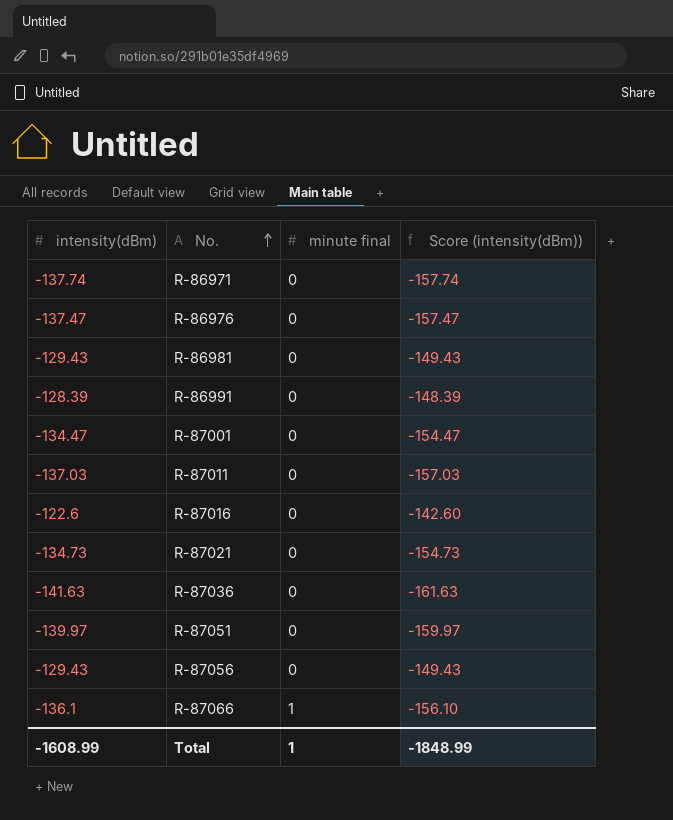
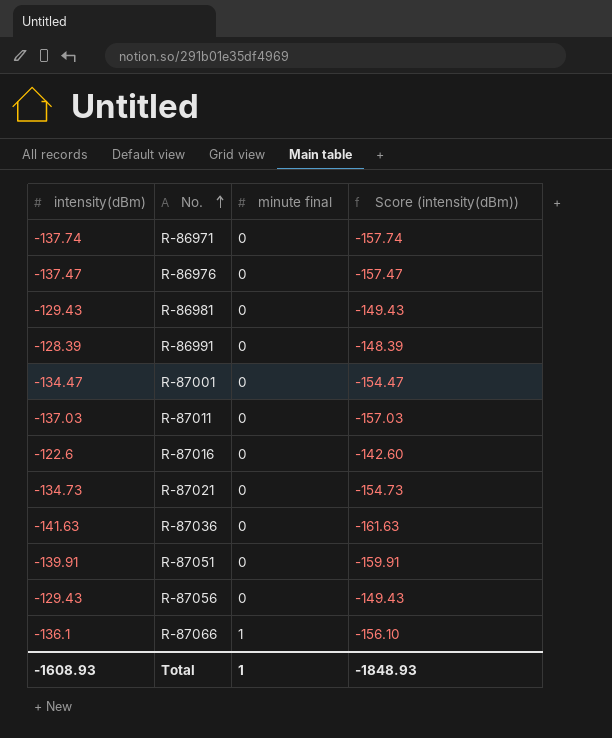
R-87051 | intensity(dBm): -139.97 -> -139.91
R-87051 | Score (intensity(dBm)): -159.97 -> -159.91
Total | intensity(dBm): -1608.99 -> -1608.93
Total | Score (intensity(dBm)): -1848.99 -> -1848.93

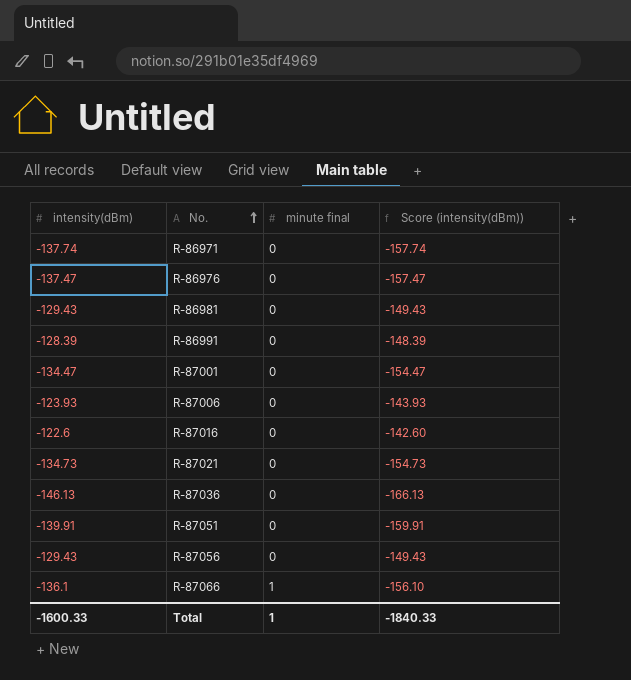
row R-87011: -137.03 | 0 | -157.03 -> none
row R-87006: none -> -123.93 | 0 | -143.93
R-87036 | intensity(dBm): -141.63 -> -146.13
R-87036 | Score (intensity(dBm)): -161.63 -> -166.13
Total | intensity(dBm): -1608.93 -> -1600.33
Total | Score (intensity(dBm)): -1848.93 -> -1840.33

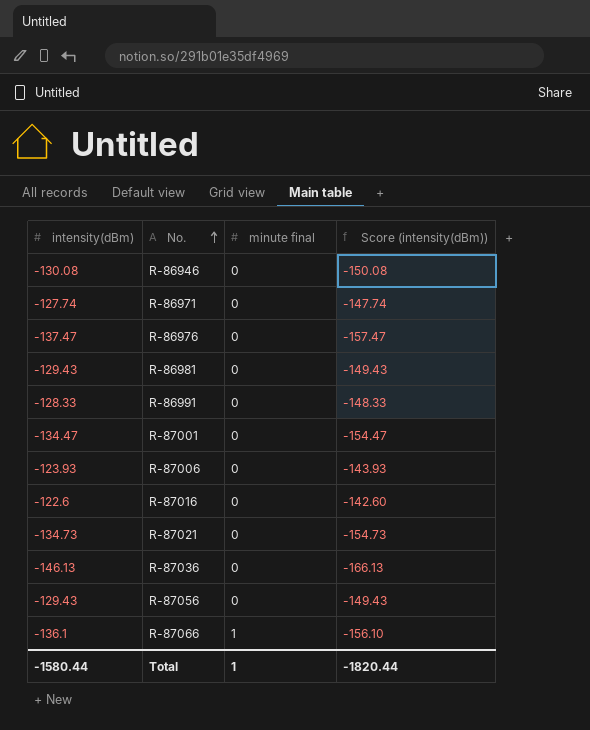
row R-87051: -139.91 | 0 | -159.91 -> none
row R-86946: none -> -130.08 | 0 | -150.08
R-86971 | intensity(dBm): -137.74 -> -127.74
R-86971 | Score (intensity(dBm)): -157.74 -> -147.74
R-86991 | intensity(dBm): -128.39 -> -128.33
R-86991 | Score (intensity(dBm)): -148.39 -> -148.33
Total | intensity(dBm): -1600.33 -> -1580.44
Total | Score (intensity(dBm)): -1840.33 -> -1820.44

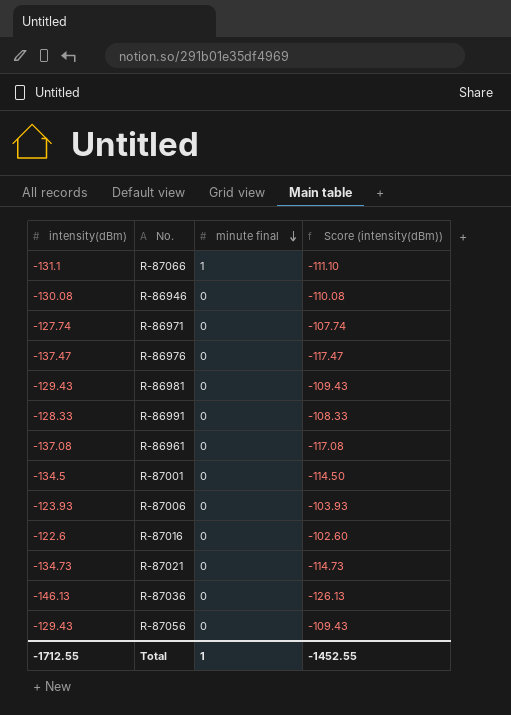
row order: No. ascending -> minute final descending
column Score (intensity(dBm)) | formula: [intensity(dBm)] - 20 -> [intensity(dBm)] + 20
R-87066 | intensity(dBm): -136.1 -> -131.1
row R-86961: none -> -137.08 | 0 | -117.08
R-87001 | intensity(dBm): -134.47 -> -134.5
Total | intensity(dBm): -1580.44 -> -1712.55
Total | Score (intensity(dBm)): -1820.44 -> -1452.55

